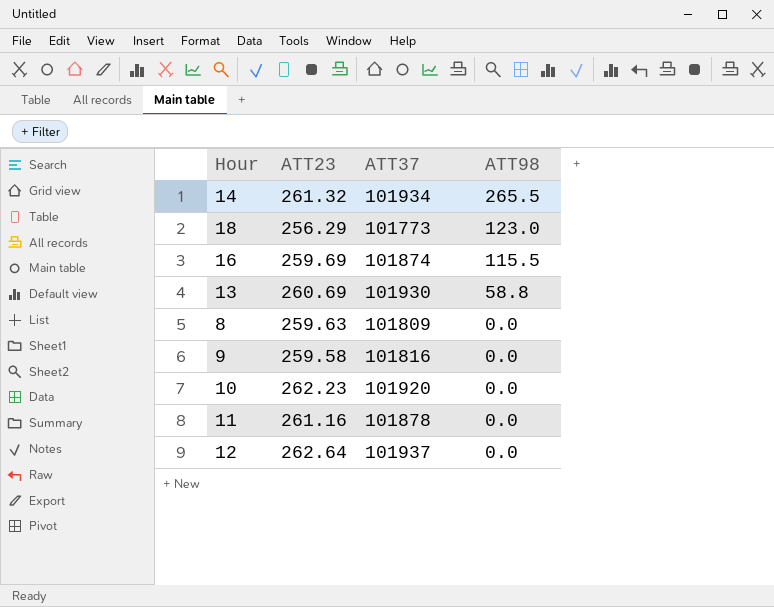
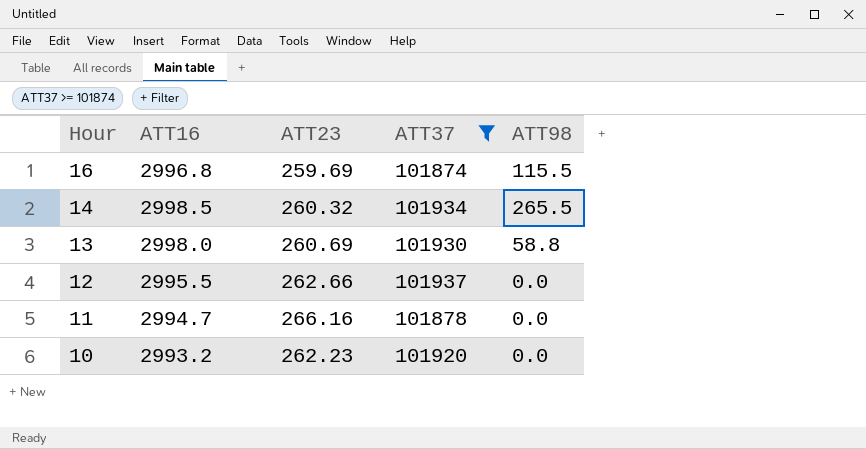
filter: none -> ATT37 >= 101874
row order: ATT98 descending -> Hour descending
column ATT16 | position: none -> 2
14 | ATT23: 261.32 -> 260.32
12 | ATT23: 262.64 -> 262.66
11 | ATT23: 261.16 -> 266.16

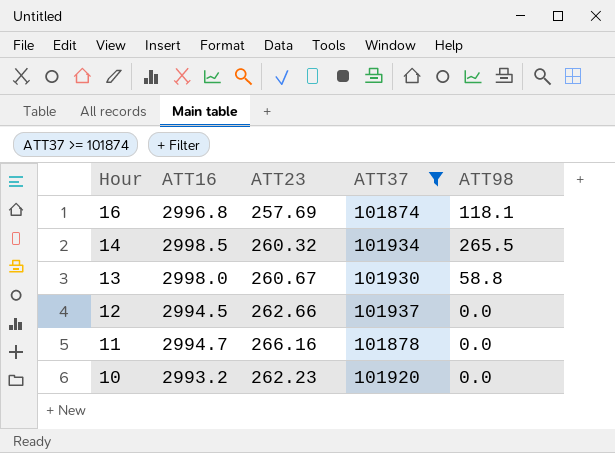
16 | ATT23: 259.69 -> 257.69
16 | ATT98: 115.5 -> 118.1
13 | ATT23: 260.69 -> 260.67
12 | ATT16: 2995.5 -> 2994.5

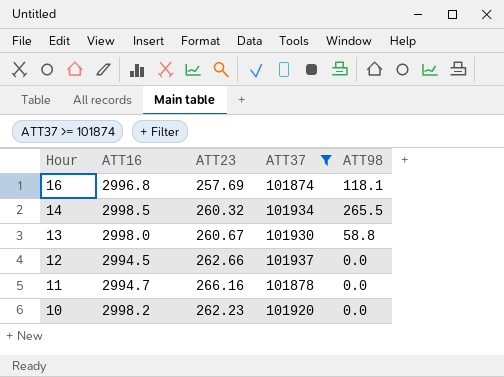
10 | ATT16: 2993.2 -> 2998.2

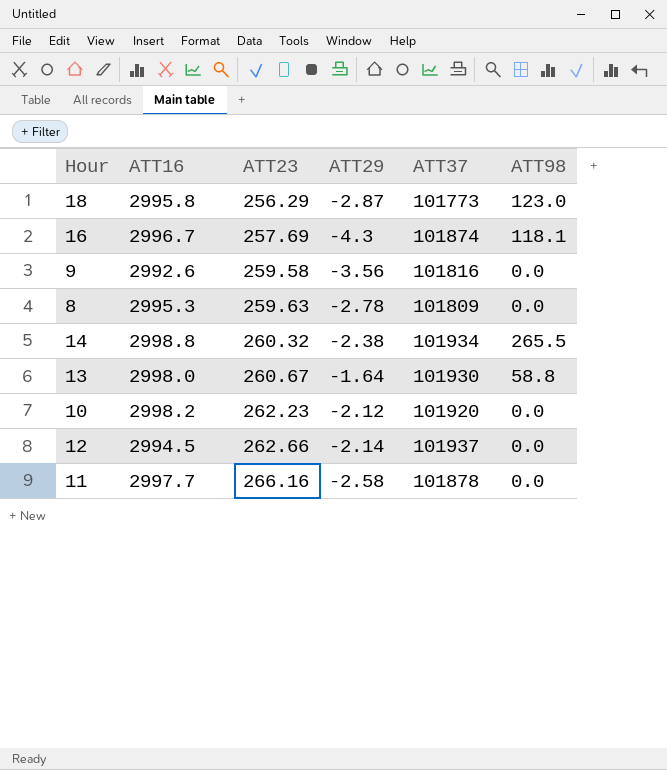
filter: ATT37 >= 101874 -> none
row order: Hour descending -> ATT23 ascending
column ATT29 | position: none -> 4
16 | ATT16: 2996.8 -> 2996.7
14 | ATT16: 2998.5 -> 2998.8
11 | ATT16: 2994.7 -> 2997.7

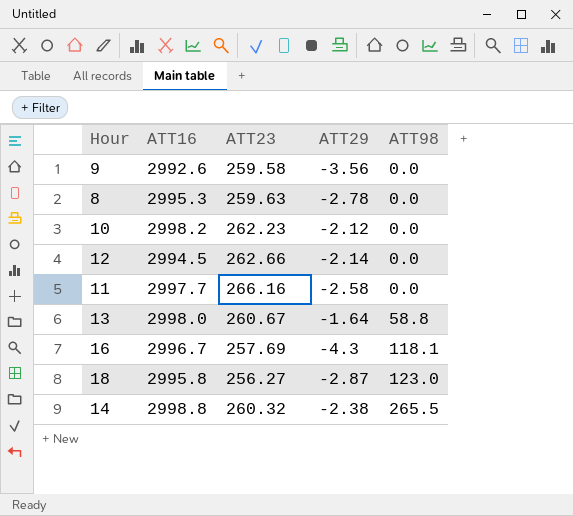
row order: ATT23 ascending -> ATT98 ascending
column ATT37 | position: 5 -> none
18 | ATT23: 256.29 -> 256.27

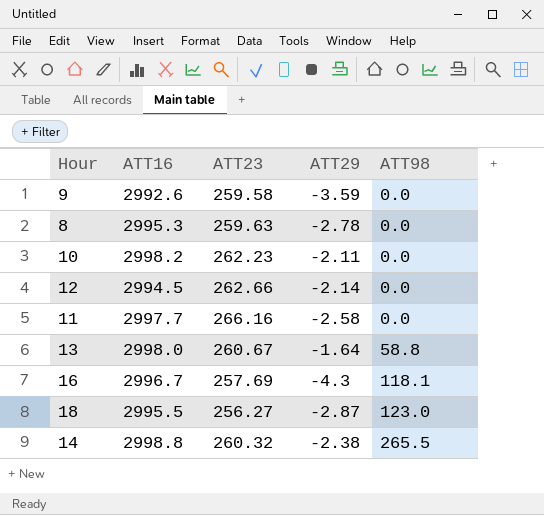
9 | ATT29: -3.56 -> -3.59
10 | ATT29: -2.12 -> -2.11
18 | ATT16: 2995.8 -> 2995.5

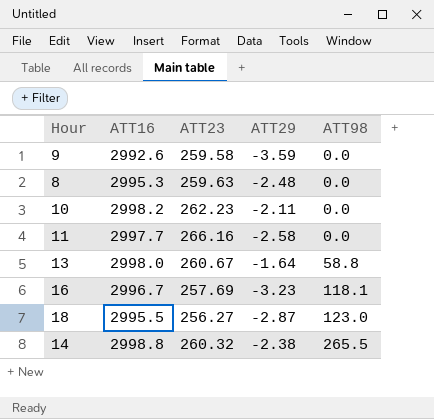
row 12: 2994.5 | 262.66 | -2.14 | 0.0 -> none
8 | ATT29: -2.78 -> -2.48
16 | ATT29: -4.3 -> -3.23

